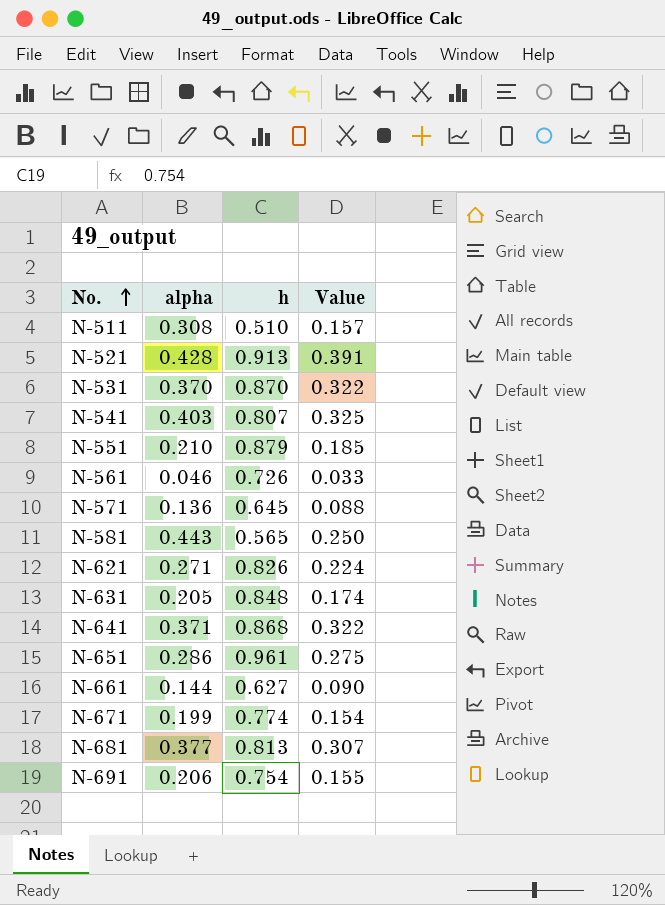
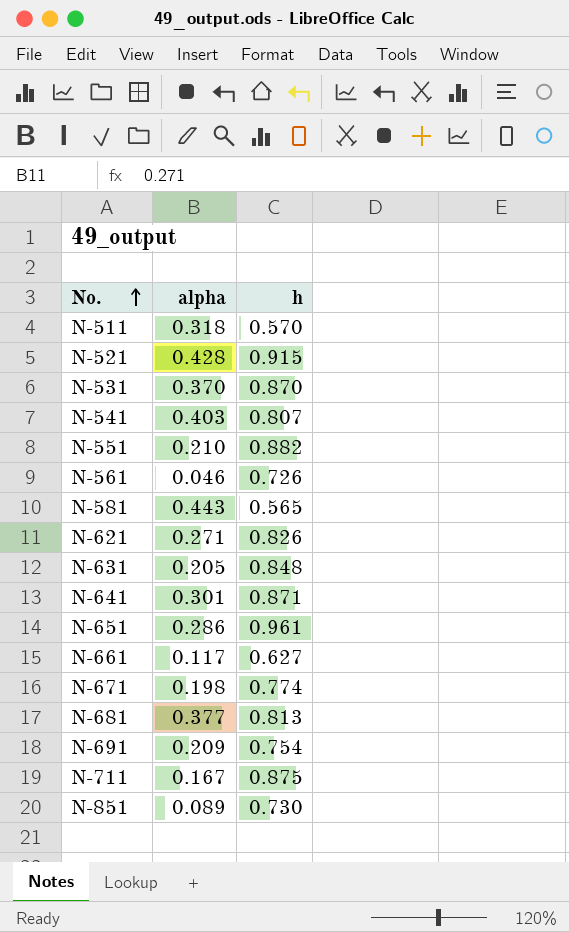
column Value | formula: [alpha] * [h] -> none
row N-571: 0.136 | 0.645 | 0.088 -> none
N-511 | alpha: 0.308 -> 0.318
N-511 | h: 0.510 -> 0.570
N-521 | h: 0.913 -> 0.915
N-551 | h: 0.879 -> 0.882
N-641 | alpha: 0.371 -> 0.301
N-641 | h: 0.868 -> 0.871
N-661 | alpha: 0.144 -> 0.117
N-671 | alpha: 0.199 -> 0.198
N-691 | alpha: 0.206 -> 0.209
row N-711: none -> 0.167 | 0.875
row N-851: none -> 0.089 | 0.730

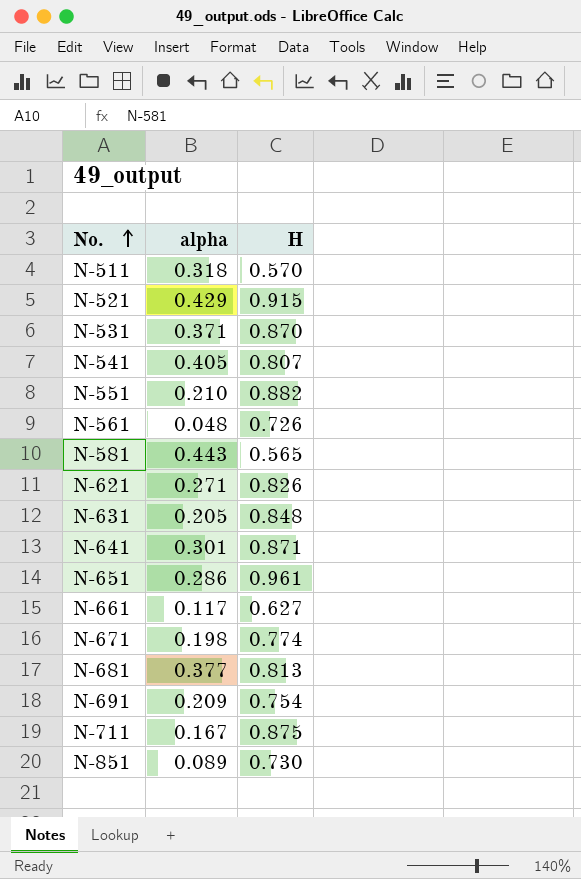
column name: h -> H
N-521 | alpha: 0.428 -> 0.429
N-531 | alpha: 0.370 -> 0.371
N-541 | alpha: 0.403 -> 0.405
N-561 | alpha: 0.046 -> 0.048

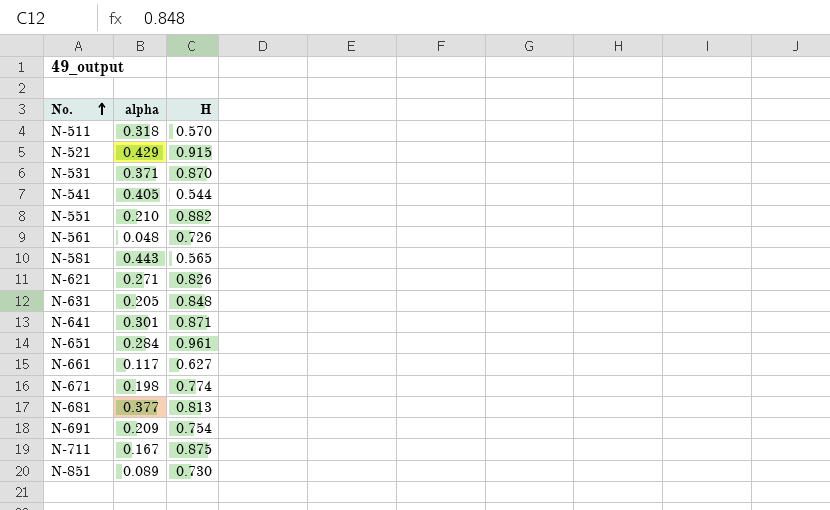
N-541 | H: 0.807 -> 0.544
N-651 | alpha: 0.286 -> 0.284

